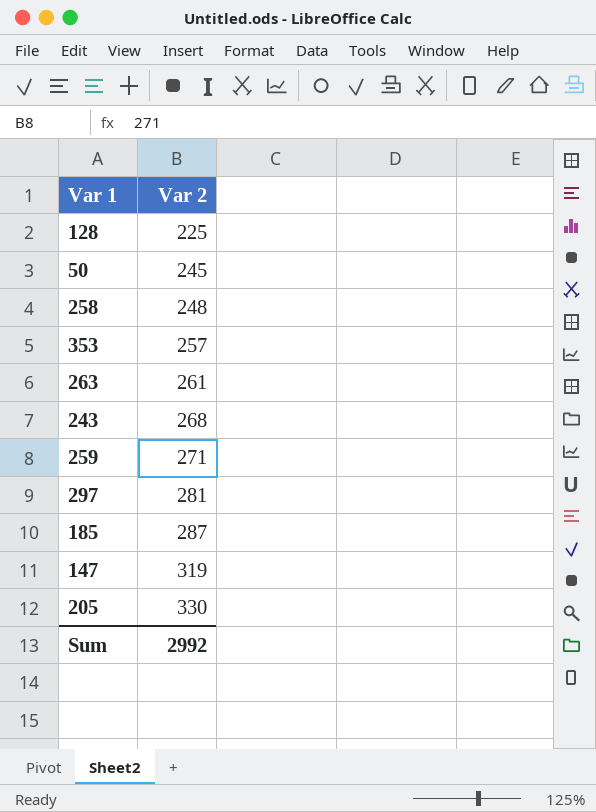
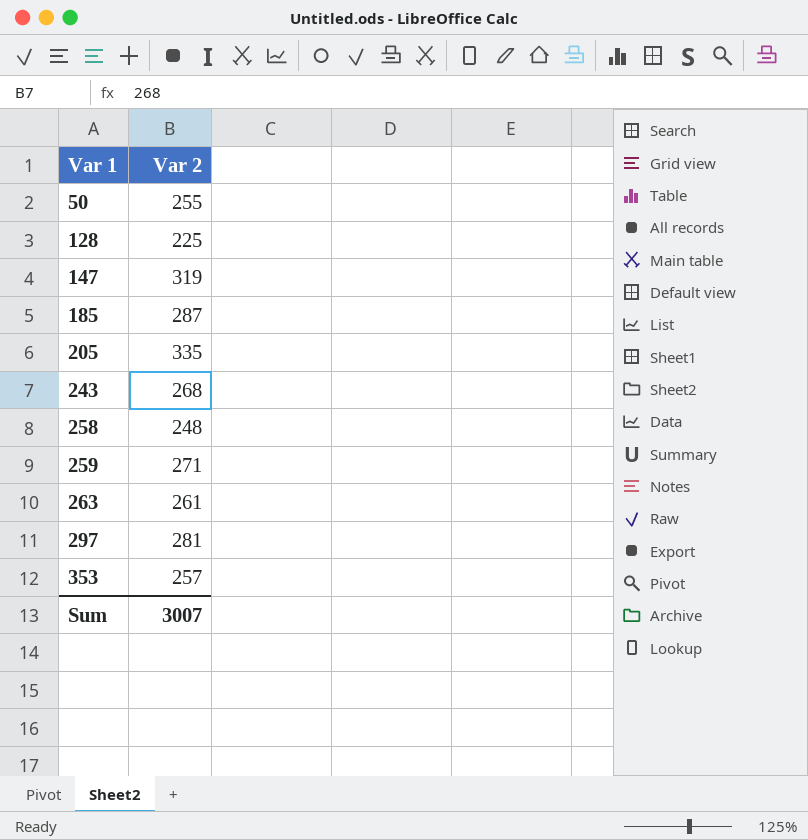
row order: Var 2 ascending -> Var 1 ascending
50 | Var 2: 245 -> 255
205 | Var 2: 330 -> 335
Sum | Var 2: 2992 -> 3007

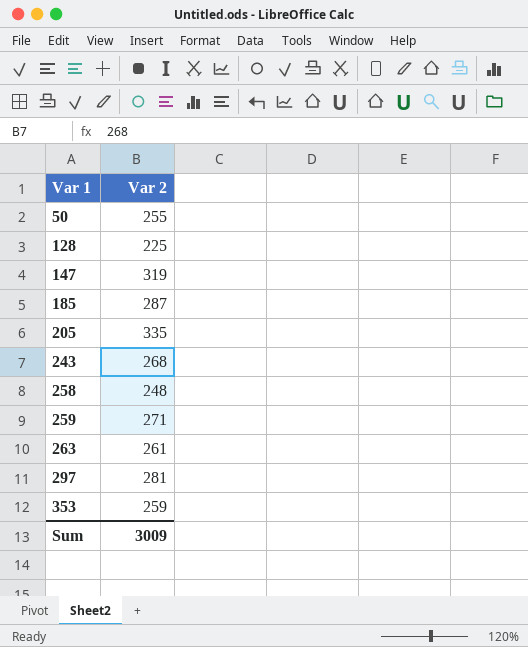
353 | Var 2: 257 -> 259
Sum | Var 2: 3007 -> 3009

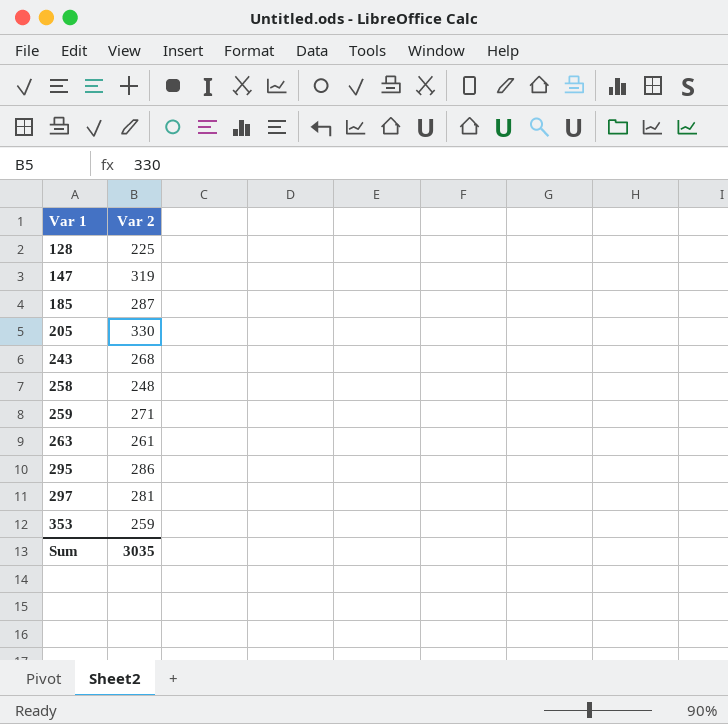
row 50: 255 -> none
205 | Var 2: 335 -> 330
row 295: none -> 286
Sum | Var 2: 3009 -> 3035

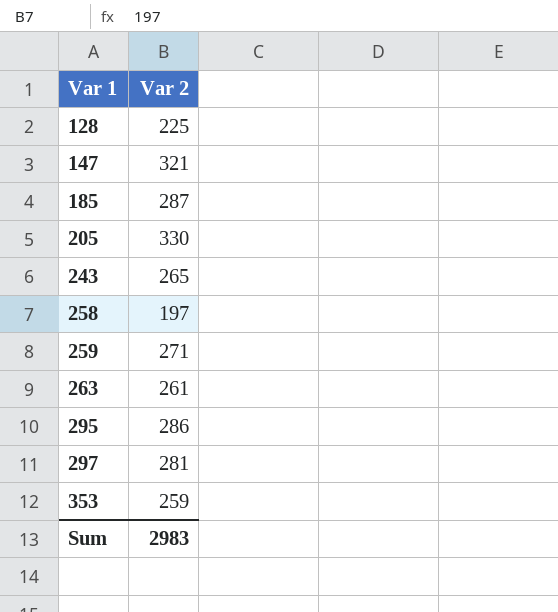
147 | Var 2: 319 -> 321
243 | Var 2: 268 -> 265
258 | Var 2: 248 -> 197
Sum | Var 2: 3035 -> 2983

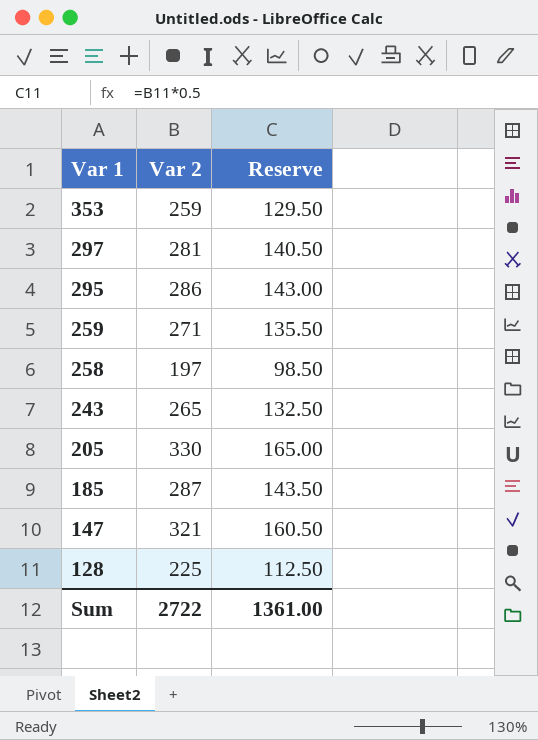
row order: Var 1 ascending -> Var 1 descending
column Reserve | formula: none -> [Var 2] * 0.5
row 263: 261 -> none
Sum | Var 2: 2983 -> 2722

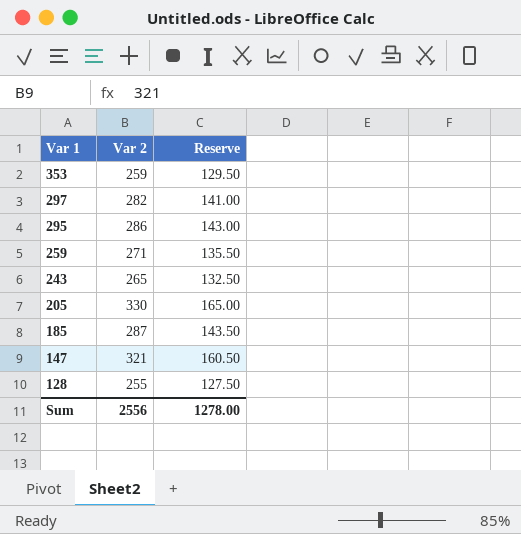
row 258: 197 | 98.50 -> none
297 | Var 2: 281 -> 282
297 | Reserve: 140.50 -> 141.00
128 | Var 2: 225 -> 255
128 | Reserve: 112.50 -> 127.50
Sum | Var 2: 2722 -> 2556
Sum | Reserve: 1361.00 -> 1278.00

